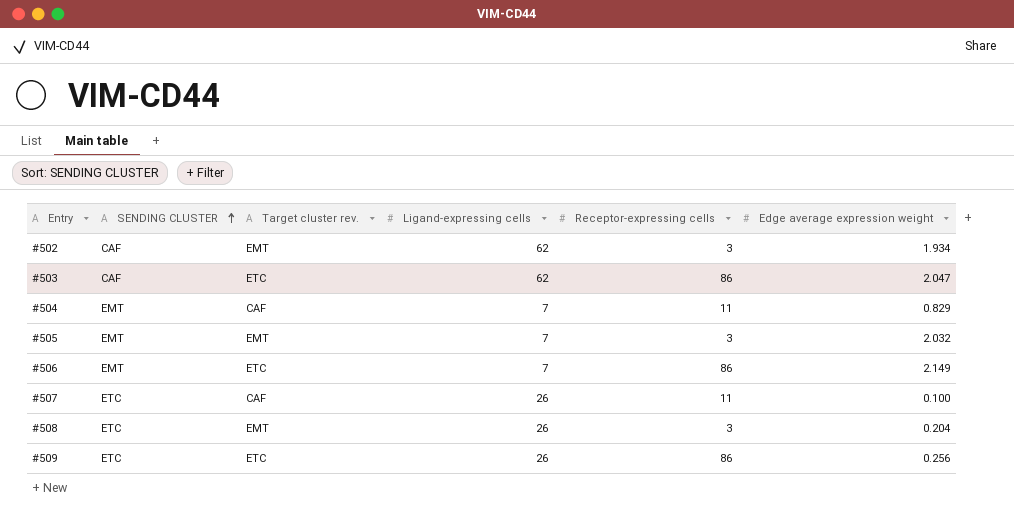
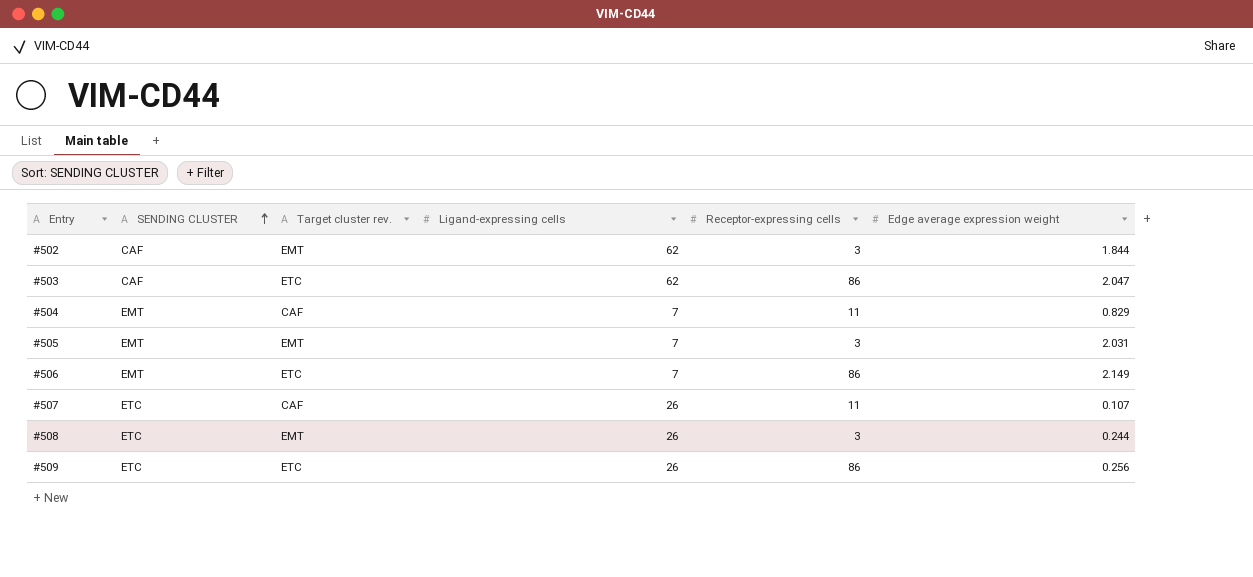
#502 | Edge average expression weight: 1.934 -> 1.844
#505 | Edge average expression weight: 2.032 -> 2.031
#507 | Edge average expression weight: 0.100 -> 0.107
#508 | Edge average expression weight: 0.204 -> 0.244

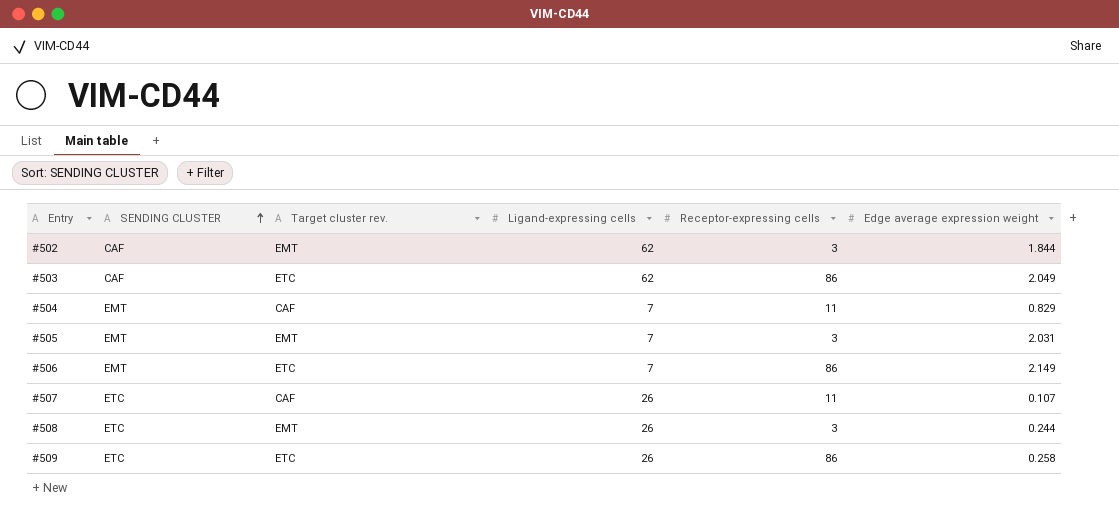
#503 | Edge average expression weight: 2.047 -> 2.049
#509 | Edge average expression weight: 0.256 -> 0.258

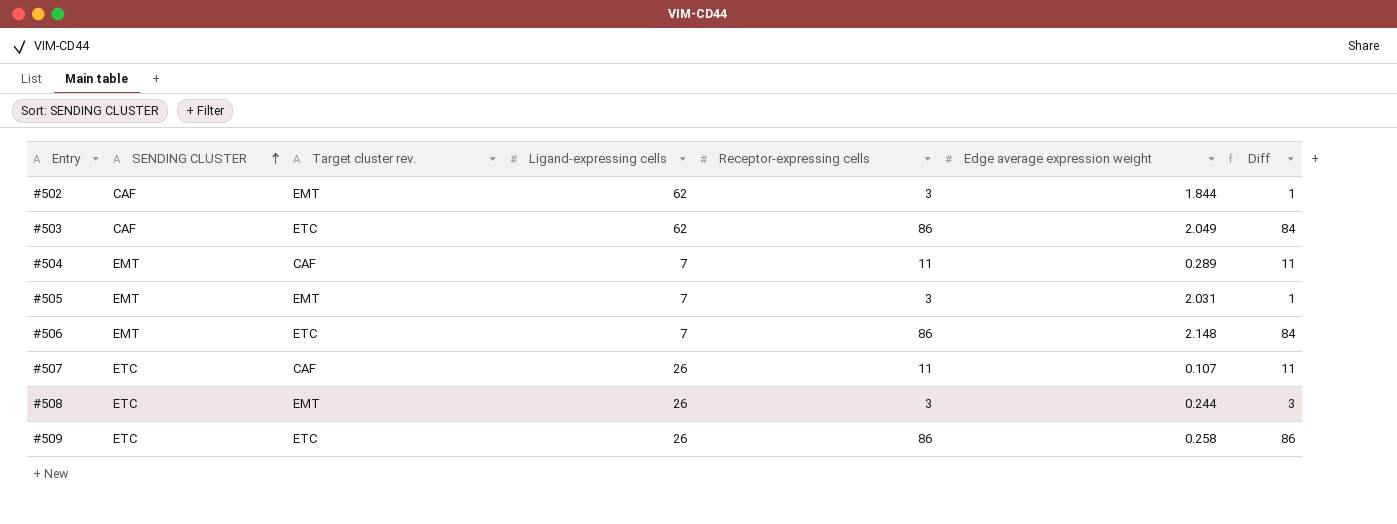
column Diff | formula: none -> [Receptor-expressing cells] - [Edge average expression weight]
#504 | Edge average expression weight: 0.829 -> 0.289
#506 | Edge average expression weight: 2.149 -> 2.148

